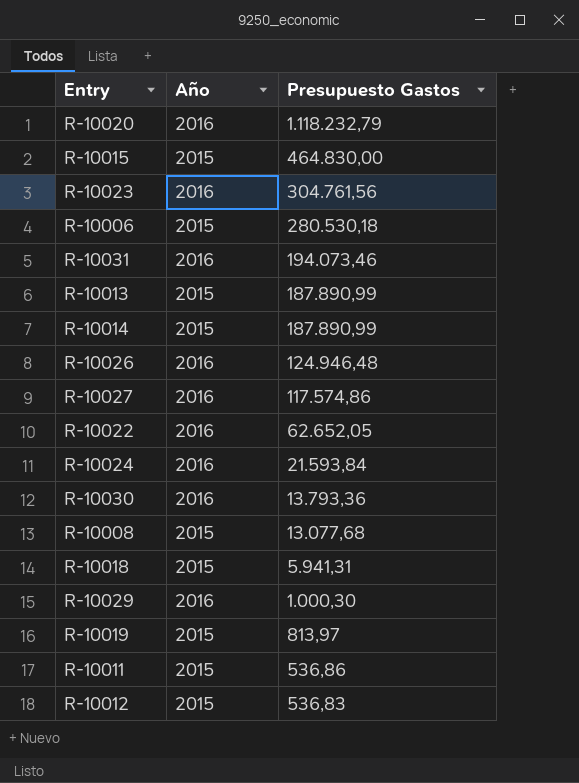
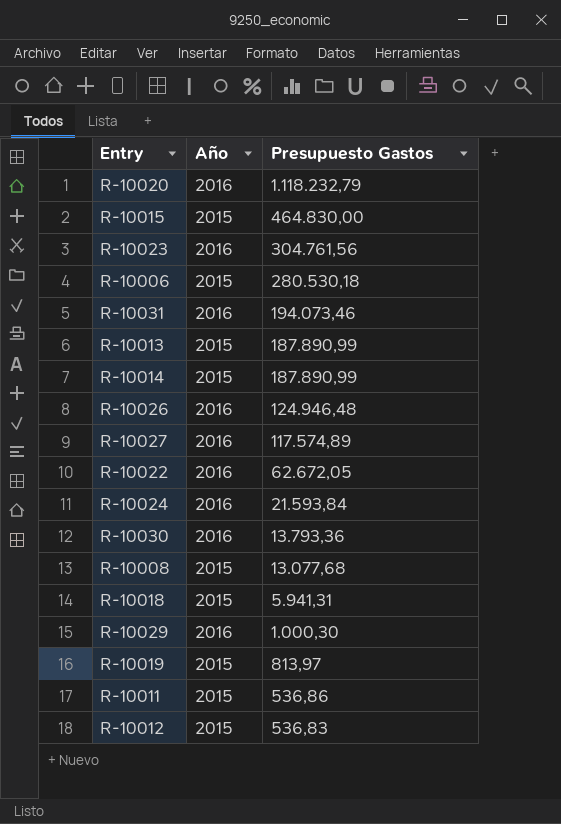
R-10027 | Presupuesto Gastos: 117.574,86 -> 117.574,89
R-10022 | Presupuesto Gastos: 62.652,05 -> 62.672,05

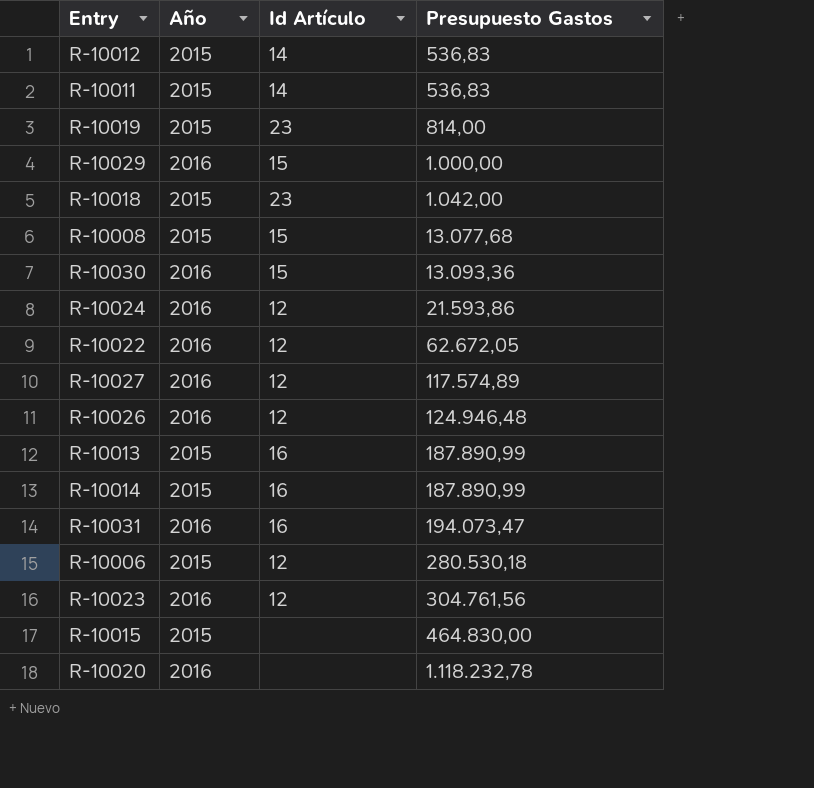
row order: Presupuesto Gastos descending -> Presupuesto Gastos ascending
column Id Artículo | position: none -> 3
R-10011 | Presupuesto Gastos: 536,86 -> 536,83
R-10019 | Presupuesto Gastos: 813,97 -> 814,00
R-10029 | Presupuesto Gastos: 1.000,30 -> 1.000,00
R-10018 | Presupuesto Gastos: 5.941,31 -> 1.042,00
R-10030 | Presupuesto Gastos: 13.793,36 -> 13.093,36
R-10024 | Presupuesto Gastos: 21.593,84 -> 21.593,86
R-10031 | Presupuesto Gastos: 194.073,46 -> 194.073,47
R-10020 | Presupuesto Gastos: 1.118.232,79 -> 1.118.232,78

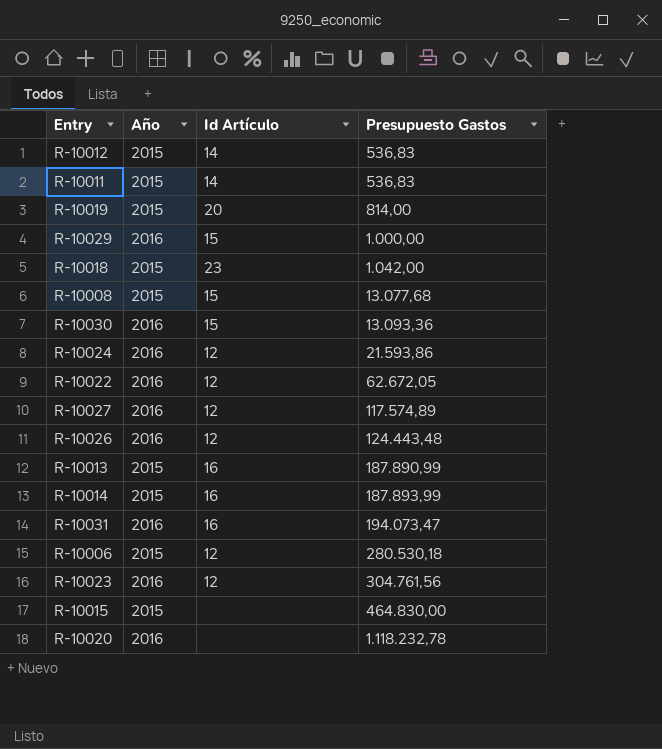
R-10019 | Id Artículo: 23 -> 20
R-10026 | Presupuesto Gastos: 124.946,48 -> 124.443,48
R-10014 | Presupuesto Gastos: 187.890,99 -> 187.893,99

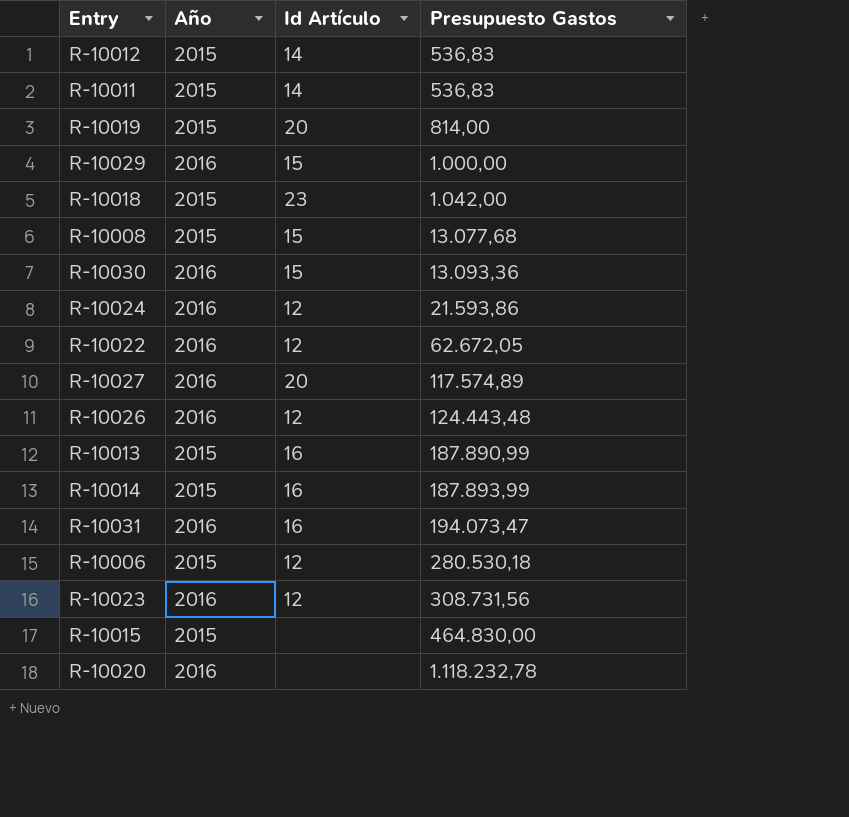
R-10027 | Id Artículo: 12 -> 20
R-10023 | Presupuesto Gastos: 304.761,56 -> 308.731,56

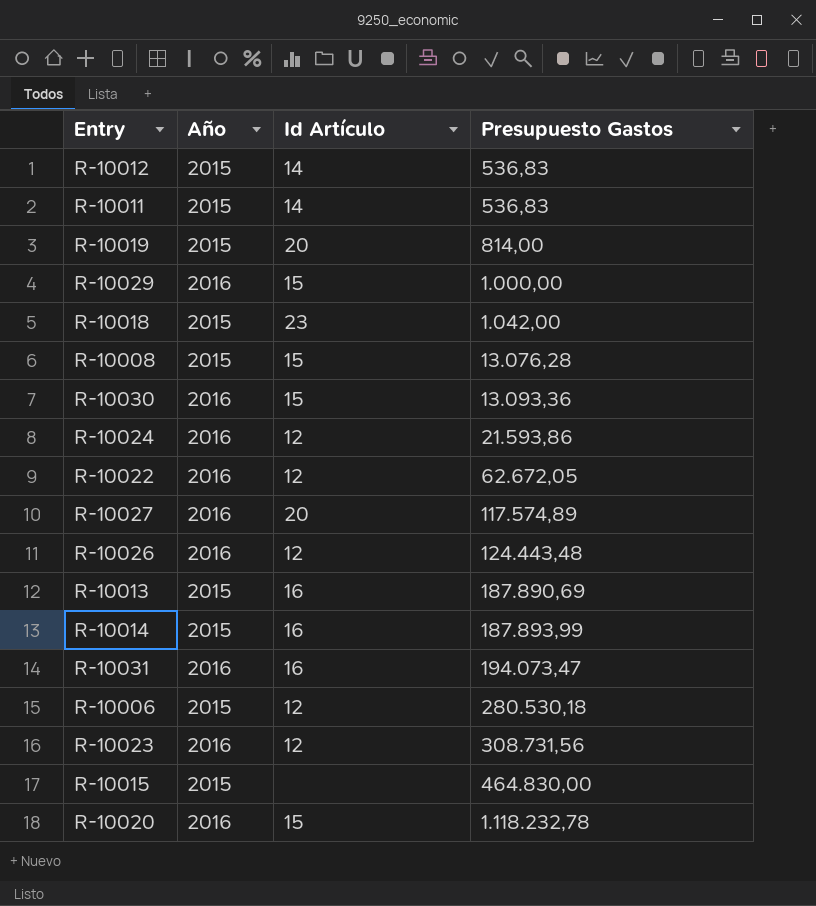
R-10008 | Presupuesto Gastos: 13.077,68 -> 13.076,28
R-10013 | Presupuesto Gastos: 187.890,99 -> 187.890,69
R-10020 | Id Artículo: none -> 15

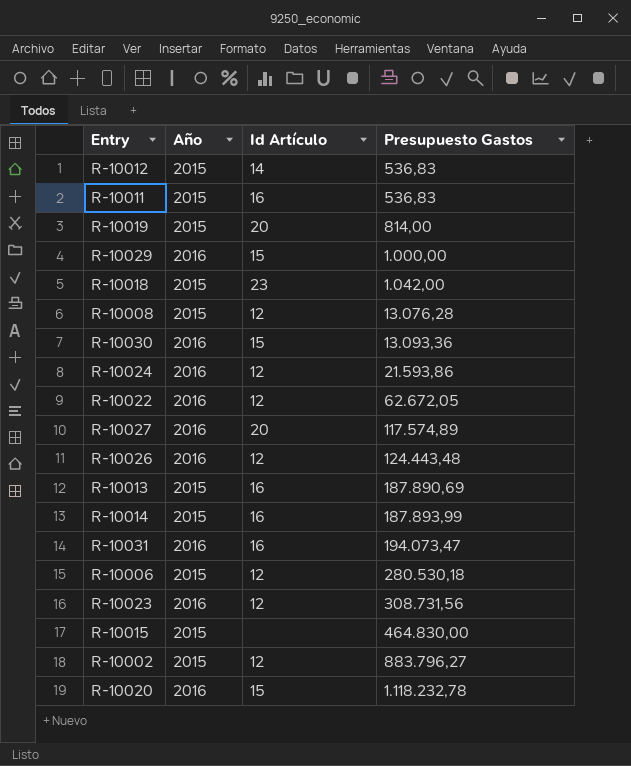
R-10011 | Id Artículo: 14 -> 16
R-10008 | Id Artículo: 15 -> 12
row R-10002: none -> 2015 | 12 | 883.796,27

